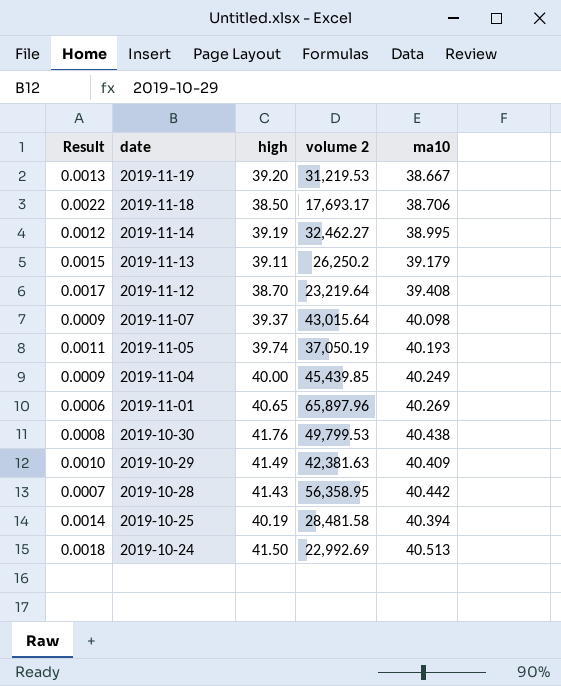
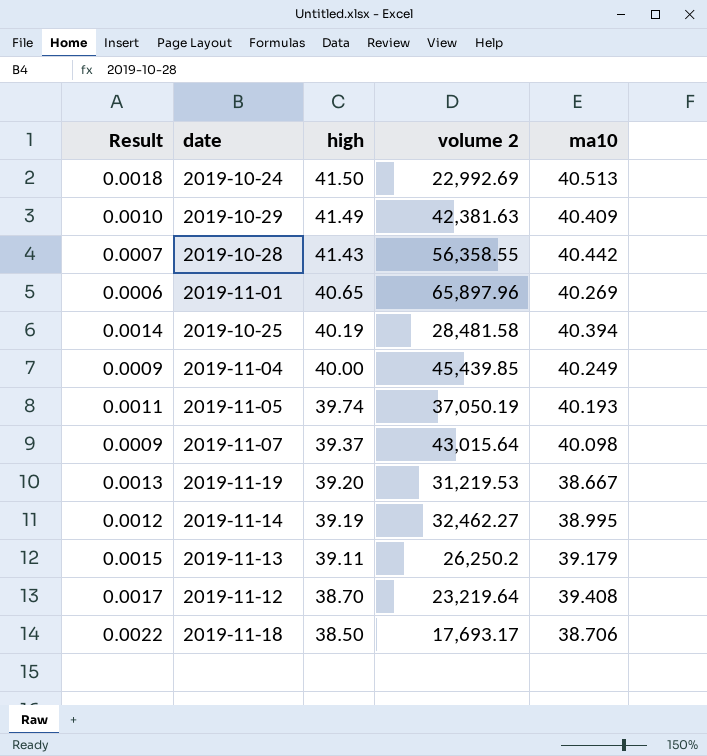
row order: date descending -> high descending
row 2019-10-30: 0.0008 | 41.76 | 49,799.53 | 40.438 -> none
2019-10-28 | volume 2: 56,358.95 -> 56,358.55

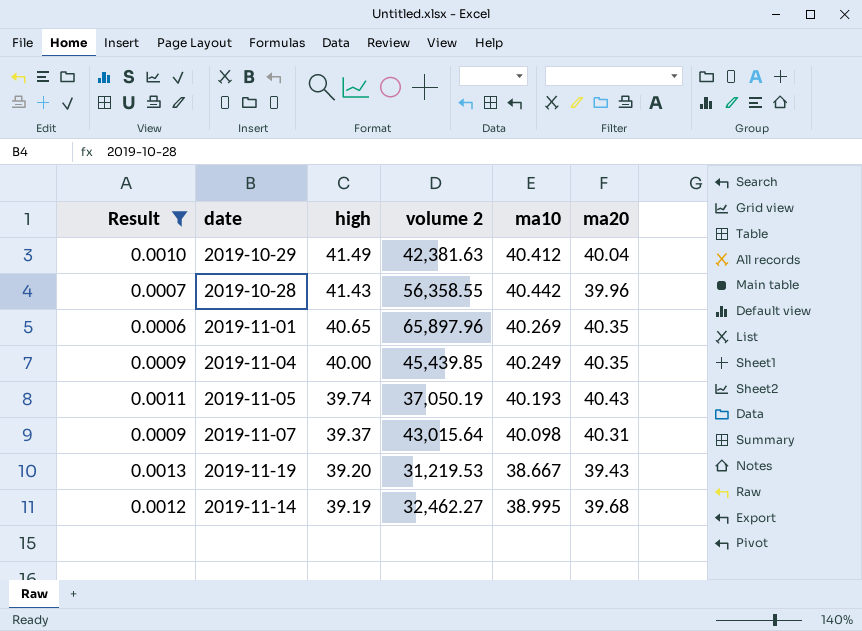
filter: none -> Result <= 0.0013
column ma20 | position: none -> 6
2019-10-29 | ma10: 40.409 -> 40.412

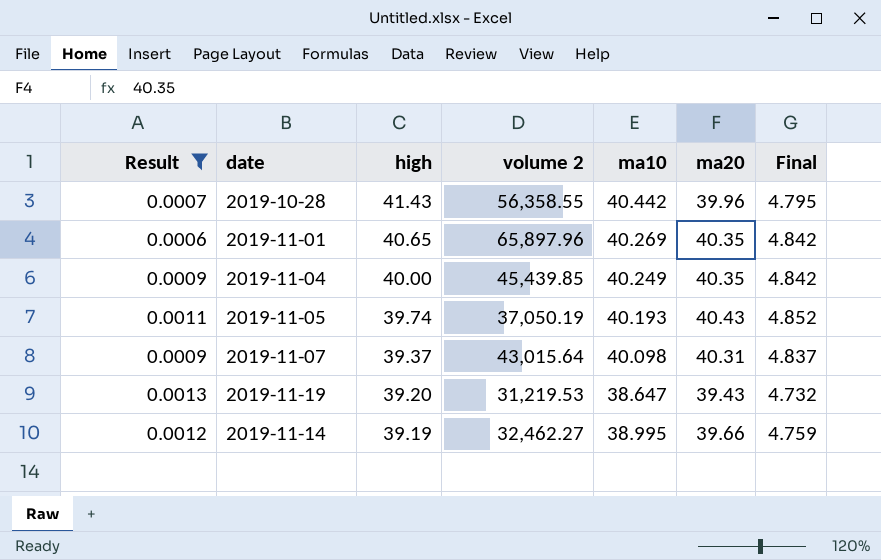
column Final | formula: none -> [ma20] * 0.12
row 2019-10-29: 0.0010 | 41.49 | 42,381.63 | 40.412 | 40.04 -> none
2019-11-19 | ma10: 38.667 -> 38.647
2019-11-14 | ma20: 39.68 -> 39.66

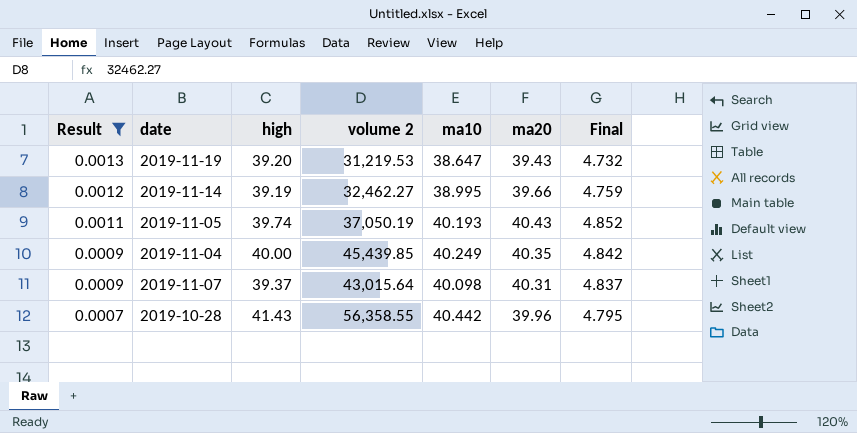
row order: high descending -> Result descending
row 2019-11-01: 0.0006 | 40.65 | 65,897.96 | 40.269 | 40.35 | 4.842 -> none

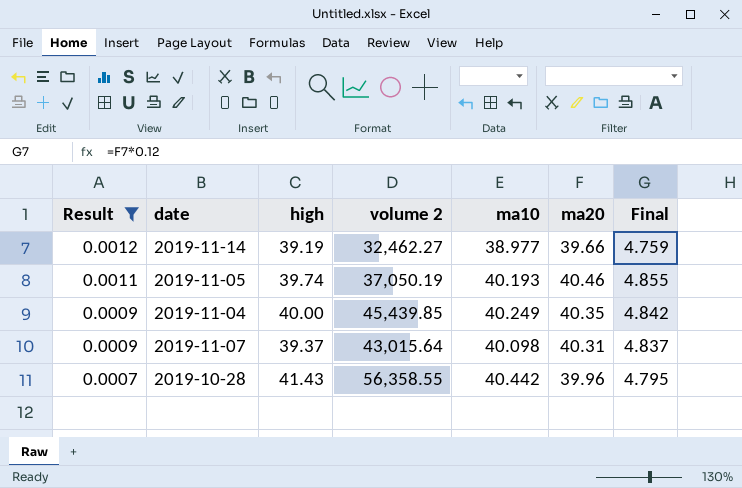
row 2019-11-19: 0.0013 | 39.20 | 31,219.53 | 38.647 | 39.43 | 4.732 -> none
2019-11-14 | ma10: 38.995 -> 38.977
2019-11-05 | ma20: 40.43 -> 40.46
2019-11-05 | Final: 4.852 -> 4.855

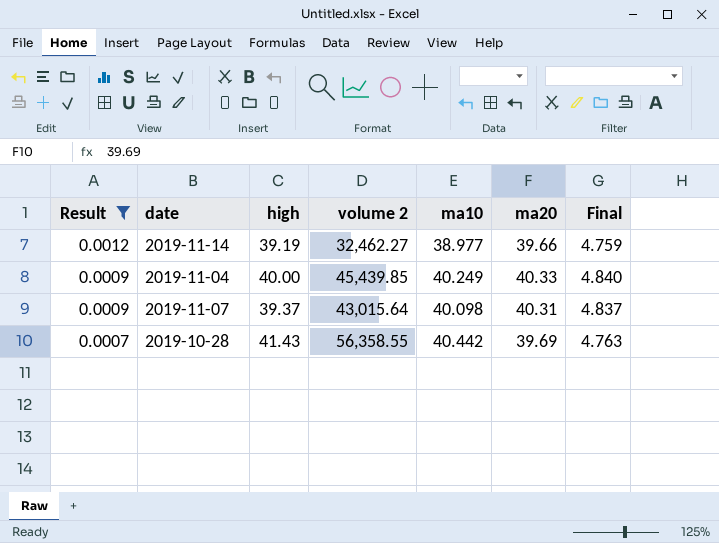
row 2019-11-05: 0.0011 | 39.74 | 37,050.19 | 40.193 | 40.46 | 4.855 -> none
2019-11-04 | ma20: 40.35 -> 40.33
2019-11-04 | Final: 4.842 -> 4.840
2019-10-28 | ma20: 39.96 -> 39.69
2019-10-28 | Final: 4.795 -> 4.763

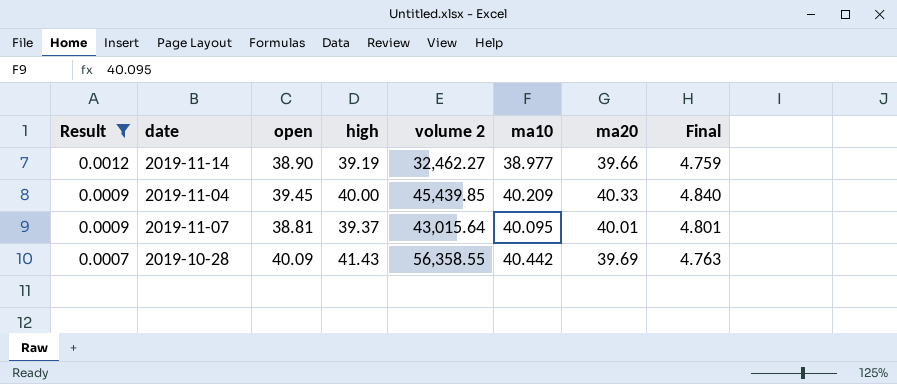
column open | position: none -> 3
2019-11-04 | ma10: 40.249 -> 40.209
2019-11-07 | ma10: 40.098 -> 40.095
2019-11-07 | ma20: 40.31 -> 40.01
2019-11-07 | Final: 4.837 -> 4.801

